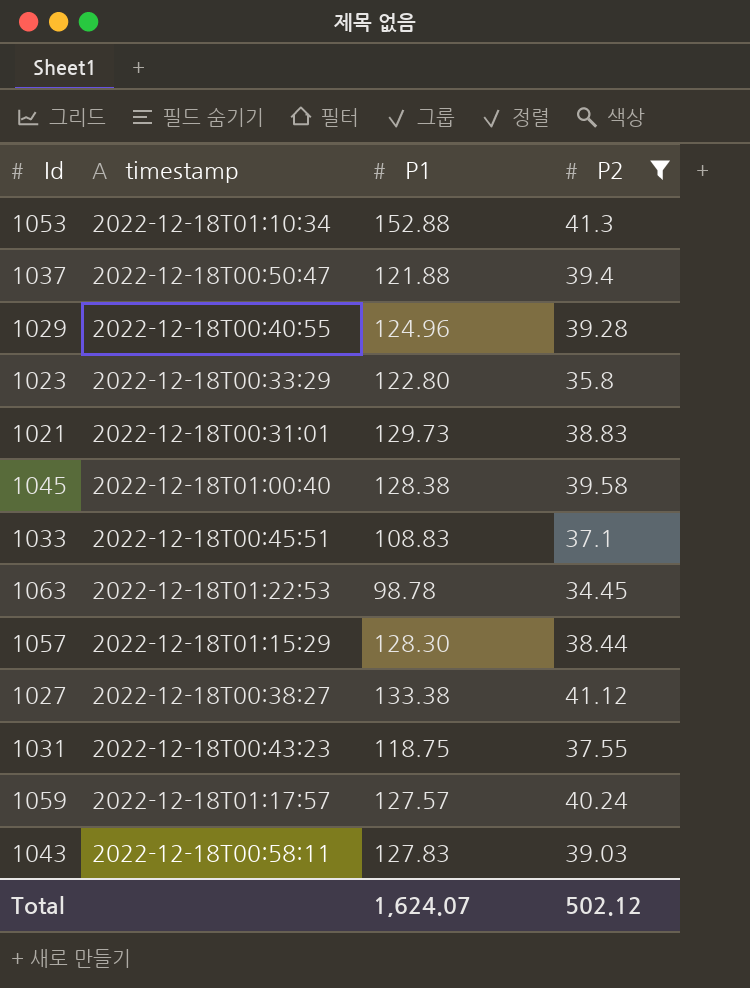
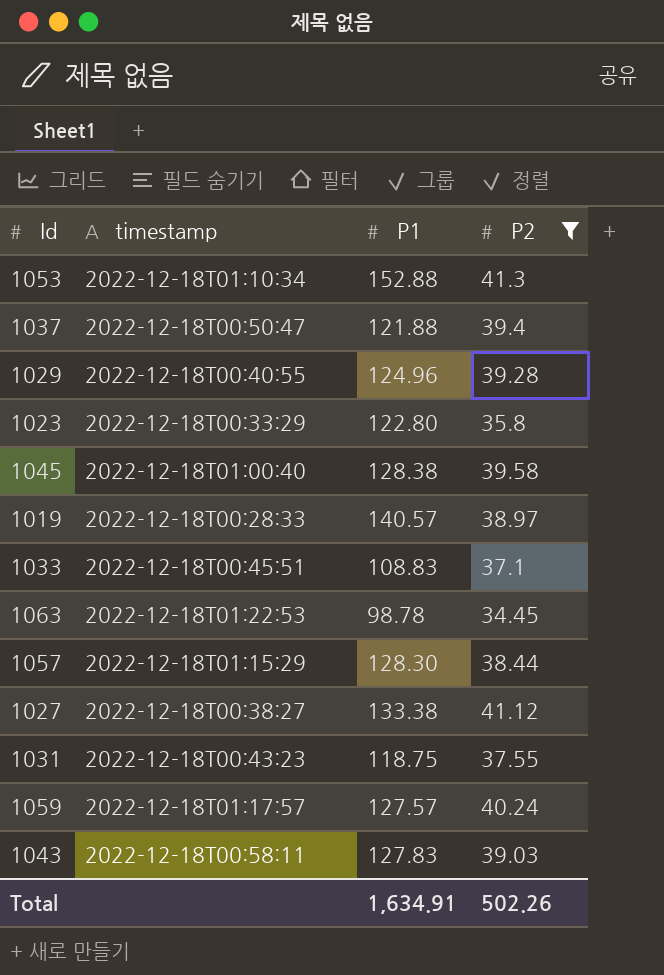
row 1021: 2022-12-18T00:31:01 | 129.73 | 38.83 -> none
row 1019: none -> 2022-12-18T00:28:33 | 140.57 | 38.97
Total | P1: 1,624.07 -> 1,634.91
Total | P2: 502.12 -> 502.26

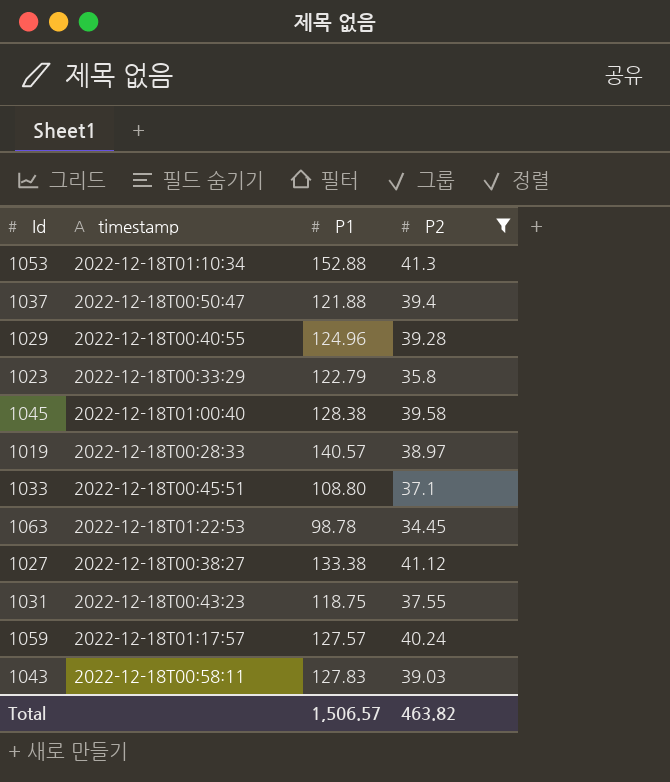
row 1057: 2022-12-18T01:15:29 | 128.30 | 38.44 -> none
1023 | P1: 122.80 -> 122.79
1033 | P1: 108.83 -> 108.80
Total | P1: 1,634.91 -> 1,506.57
Total | P2: 502.26 -> 463.82

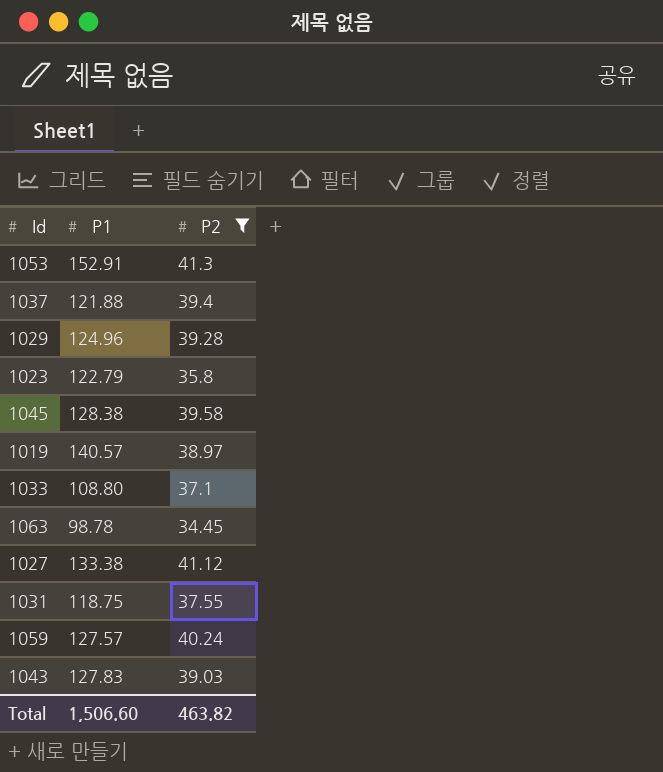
column timestamp | position: 2 -> none
1053 | P1: 152.88 -> 152.91
Total | P1: 1,506.57 -> 1,506.60

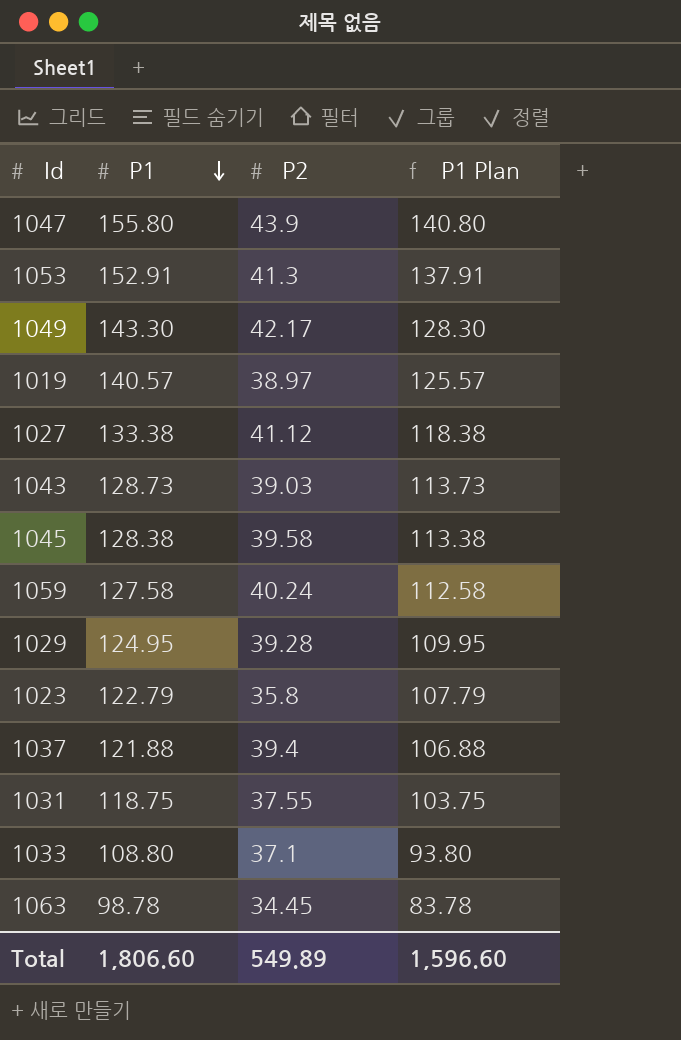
filter: P2 <= 41.3 -> none
row order: none -> P1 descending
column P1 Plan | formula: none -> [P1] - 15
1043 | P1: 127.83 -> 128.73
1059 | P1: 127.57 -> 127.58
1029 | P1: 124.96 -> 124.95
Total | P1: 1,506.60 -> 1,806.60
Total | P2: 463.82 -> 549.89

